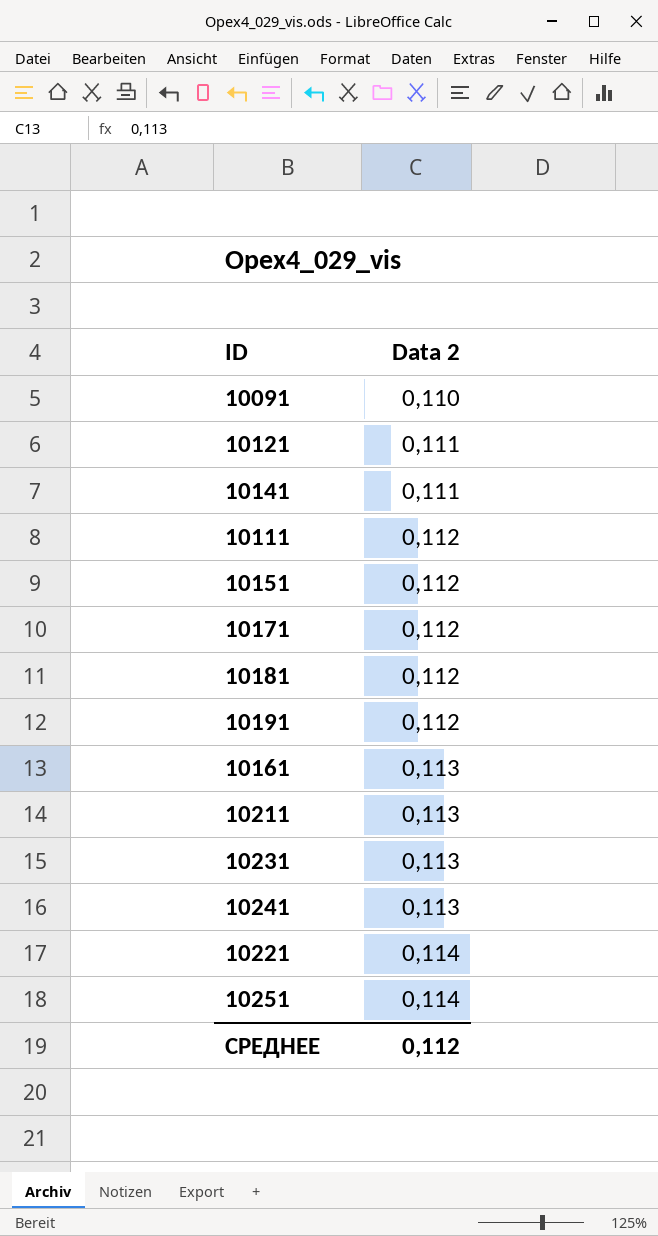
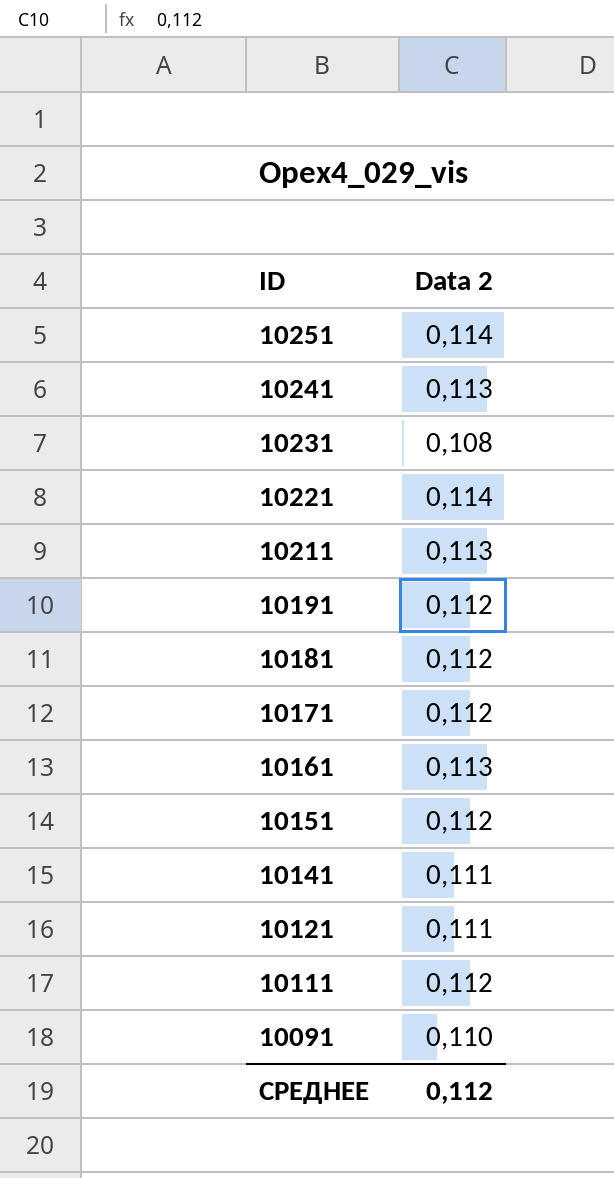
row order: Data 2 ascending -> ID descending
10231 | Data 2: 0,113 -> 0,108

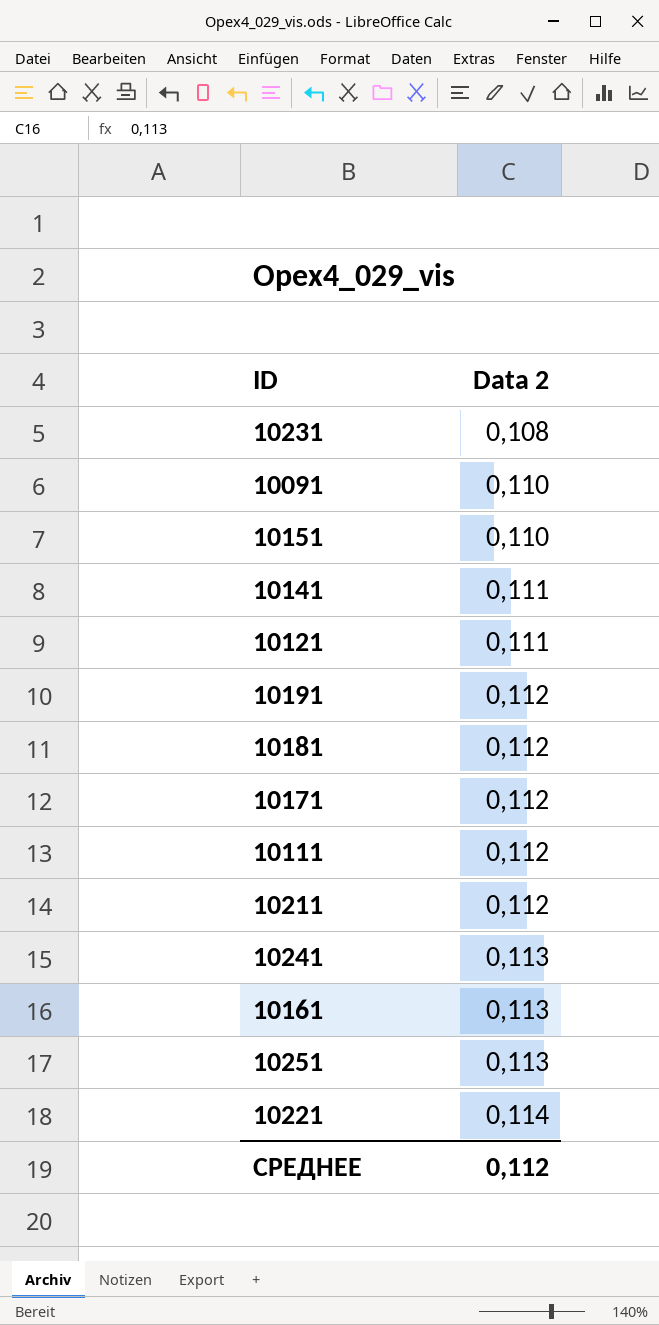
row order: ID descending -> Data 2 ascending
10151 | Data 2: 0,112 -> 0,110
10211 | Data 2: 0,113 -> 0,112
10251 | Data 2: 0,114 -> 0,113

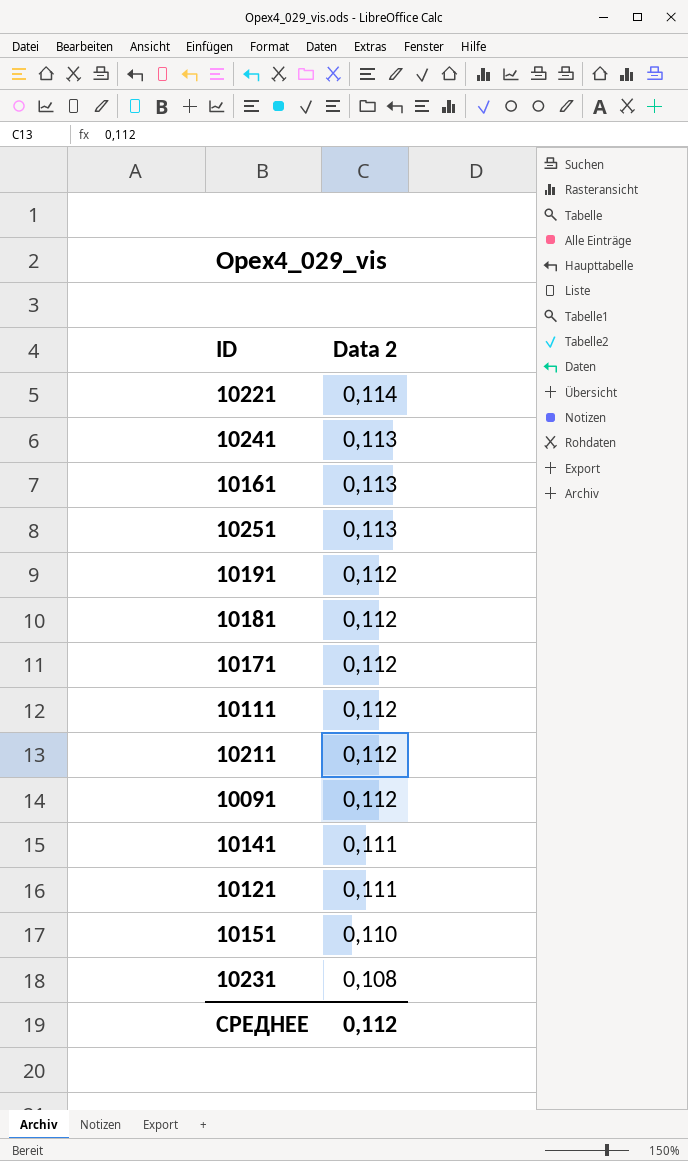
row order: Data 2 ascending -> Data 2 descending
10091 | Data 2: 0,110 -> 0,112

